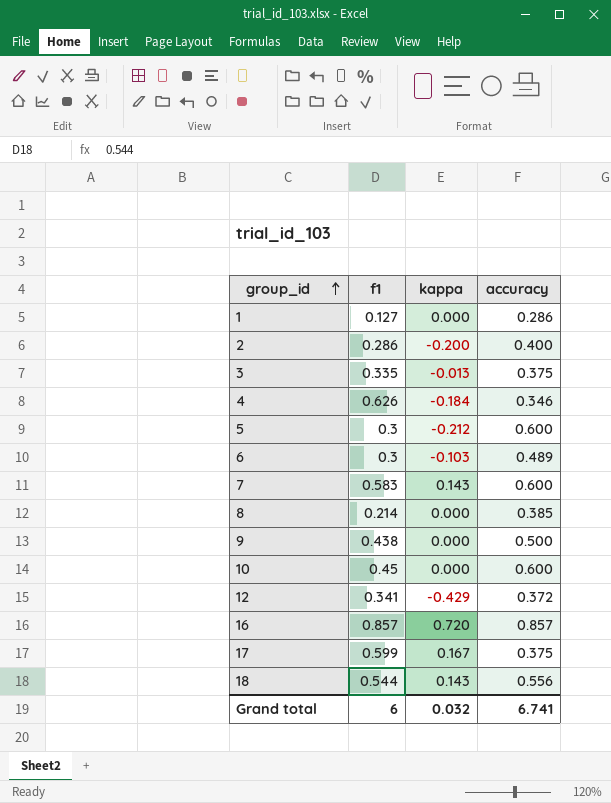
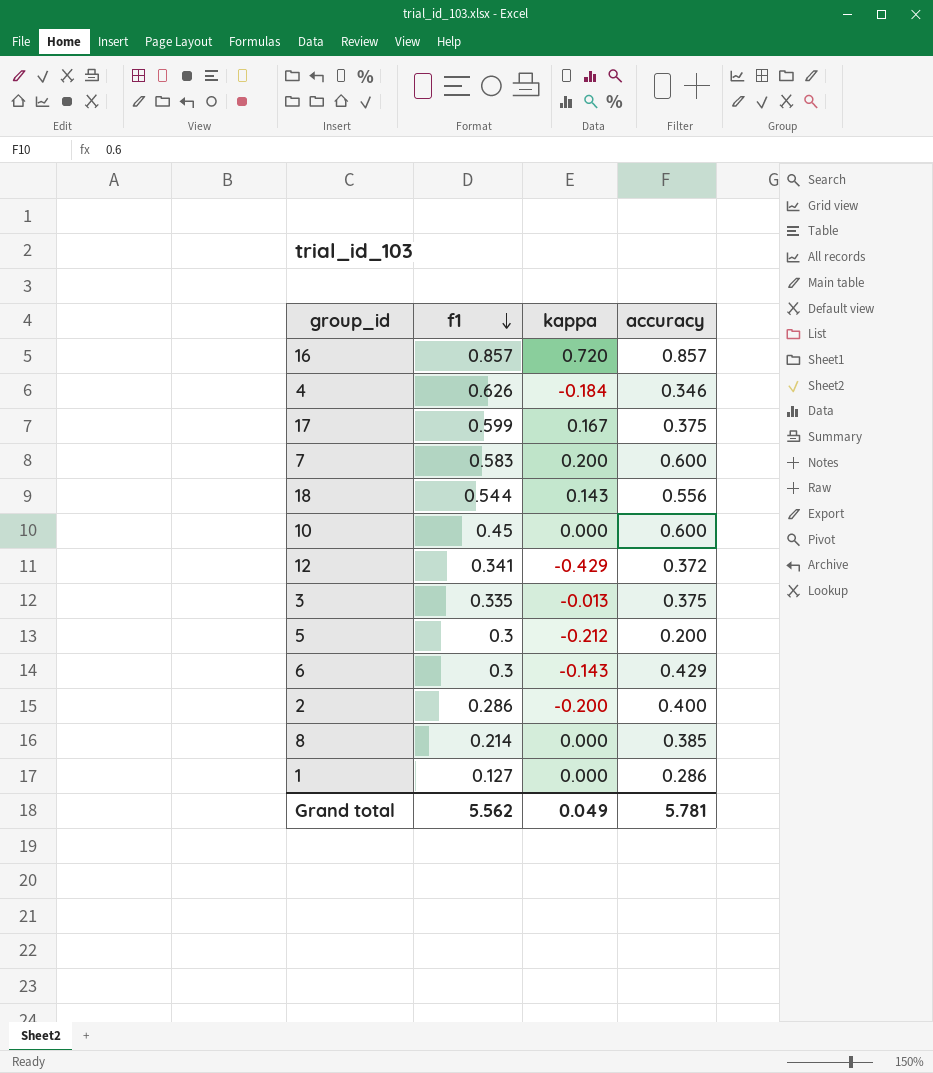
row order: group_id ascending -> f1 descending
row 9: 0.438 | 0.000 | 0.500 -> none
7 | kappa: 0.143 -> 0.200
5 | accuracy: 0.600 -> 0.200
6 | kappa: -0.103 -> -0.143
6 | accuracy: 0.489 -> 0.429
Grand total | f1: 6 -> 5.562
Grand total | kappa: 0.032 -> 0.049
Grand total | accuracy: 6.741 -> 5.781

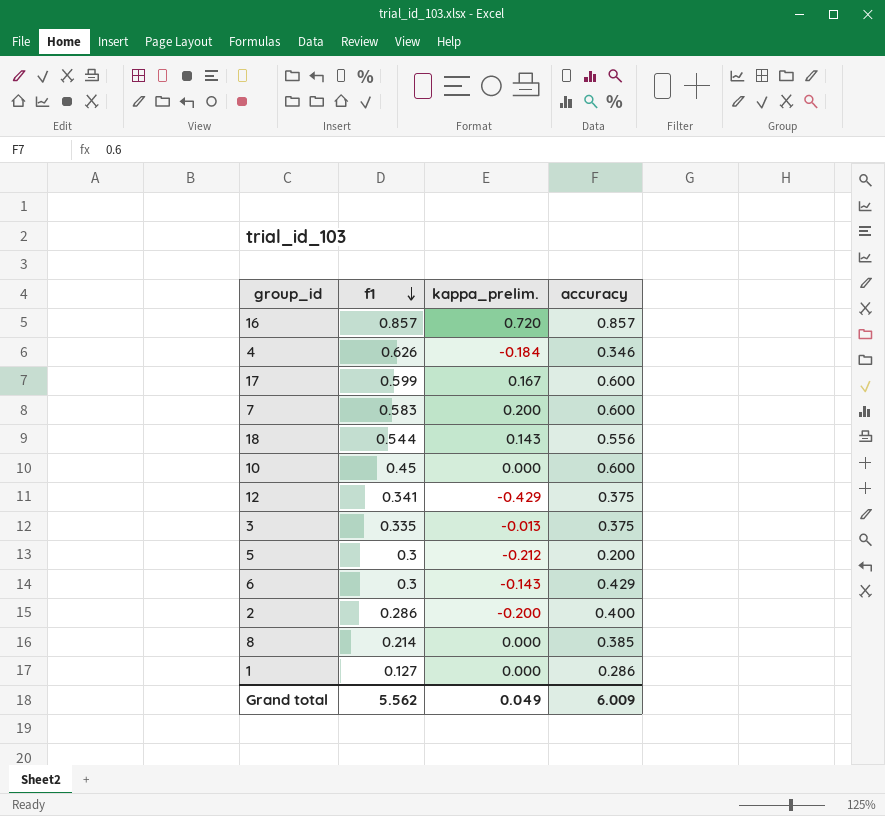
column name: kappa -> kappa_prelim.
17 | accuracy: 0.375 -> 0.600
12 | accuracy: 0.372 -> 0.375
Grand total | accuracy: 5.781 -> 6.009

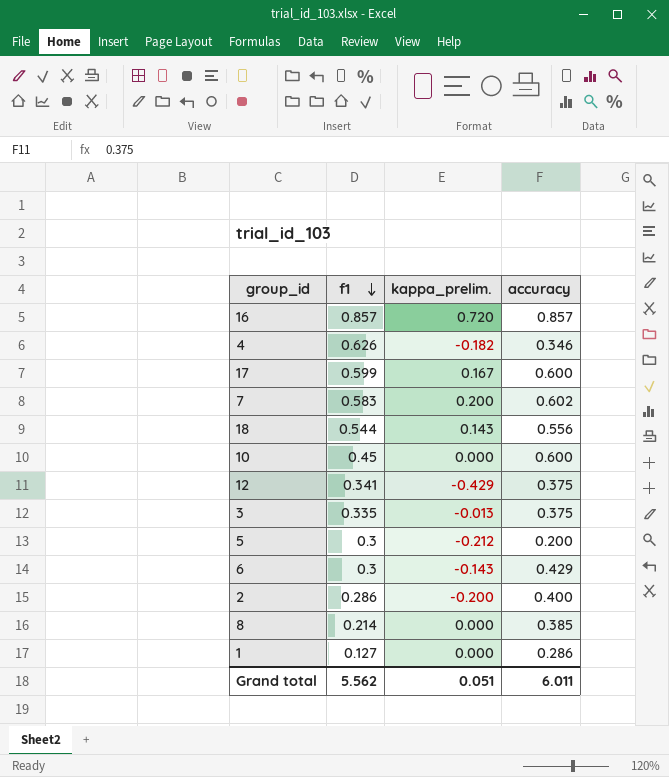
4 | kappa_prelim.: -0.184 -> -0.182
7 | accuracy: 0.600 -> 0.602
Grand total | kappa_prelim.: 0.049 -> 0.051
Grand total | accuracy: 6.009 -> 6.011

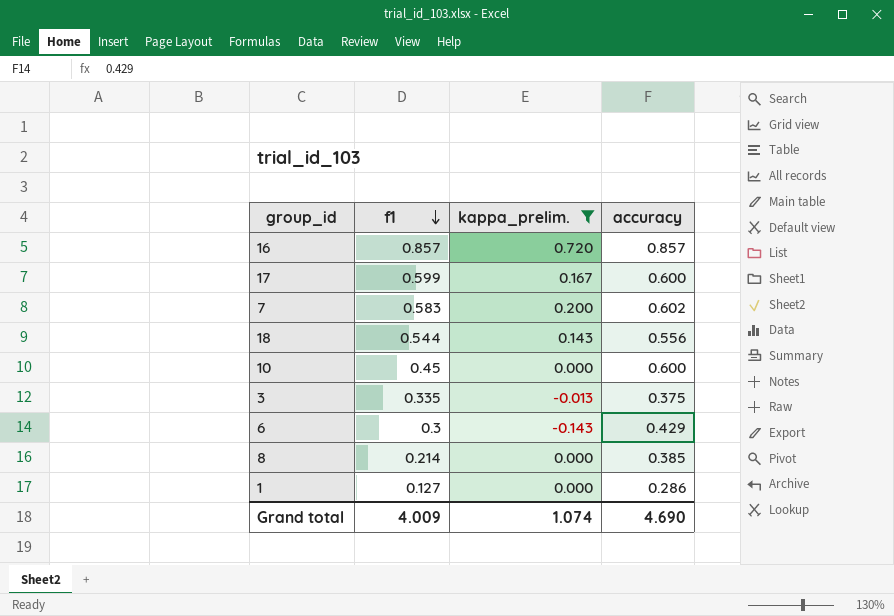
filter: none -> kappa_prelim. >= -0.143
Grand total | f1: 5.562 -> 4.009
Grand total | kappa_prelim.: 0.051 -> 1.074
Grand total | accuracy: 6.011 -> 4.690

